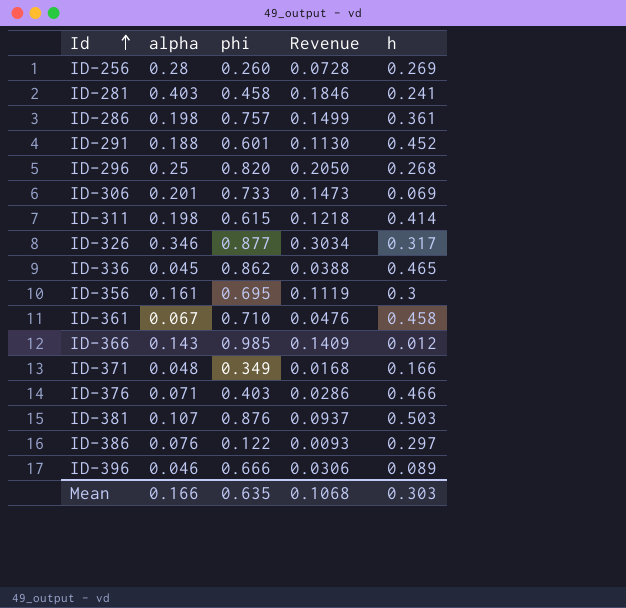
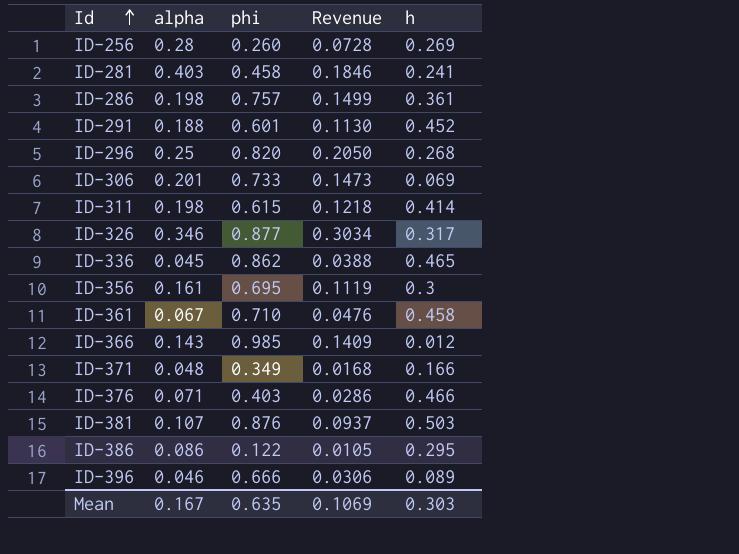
ID-386 | alpha: 0.076 -> 0.086
ID-386 | Revenue: 0.0093 -> 0.0105
ID-386 | h: 0.297 -> 0.295
Mean | alpha: 0.166 -> 0.167
Mean | Revenue: 0.1068 -> 0.1069

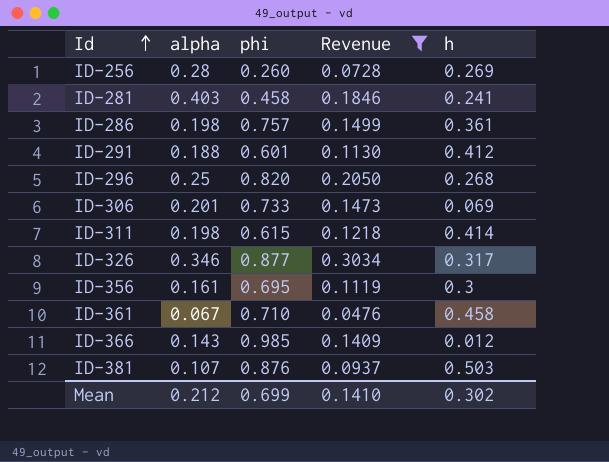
filter: none -> Revenue >= 0.0476
ID-291 | h: 0.452 -> 0.412
Mean | alpha: 0.167 -> 0.212
Mean | phi: 0.635 -> 0.699
Mean | Revenue: 0.1069 -> 0.1410
Mean | h: 0.303 -> 0.302

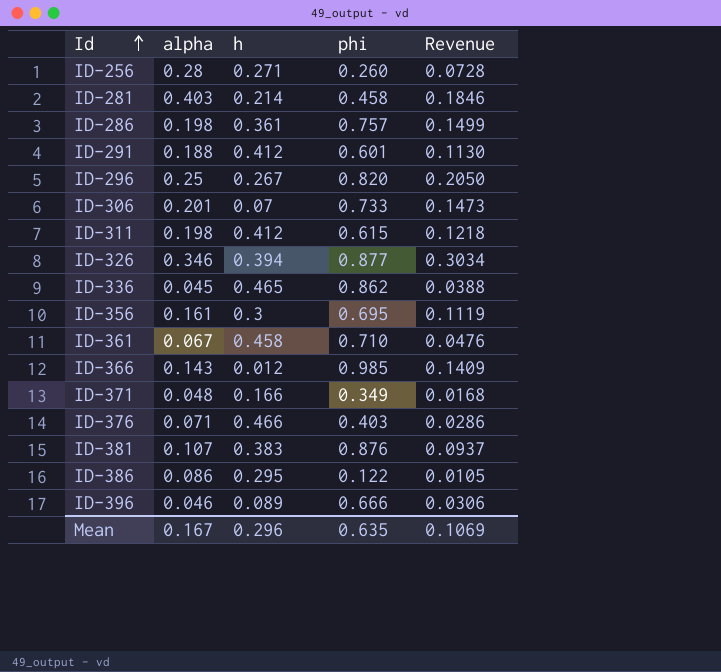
filter: Revenue >= 0.0476 -> none
column h | position: 5 -> 3
ID-256 | h: 0.269 -> 0.271
ID-281 | h: 0.241 -> 0.214
ID-296 | h: 0.268 -> 0.267
ID-306 | h: 0.069 -> 0.07
ID-311 | h: 0.414 -> 0.412
ID-326 | h: 0.317 -> 0.394
ID-381 | h: 0.503 -> 0.383
Mean | alpha: 0.212 -> 0.167
Mean | h: 0.302 -> 0.296
Mean | phi: 0.699 -> 0.635
Mean | Revenue: 0.1410 -> 0.1069

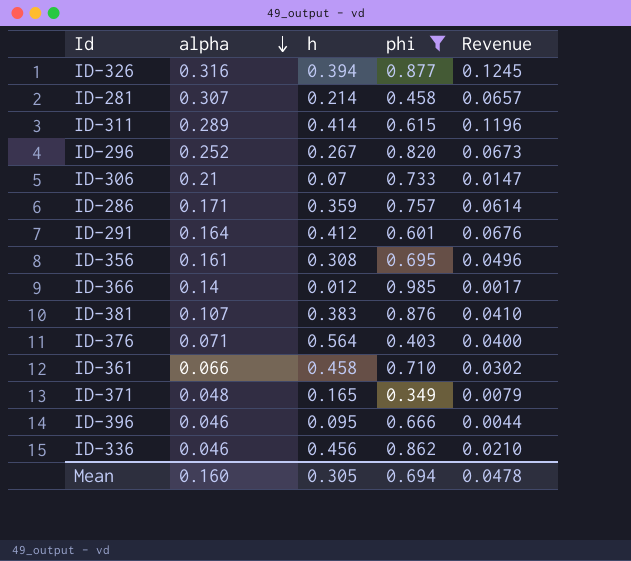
filter: none -> phi >= 0.349
row order: Id ascending -> alpha descending
column Revenue | formula: [alpha] * [phi] -> [alpha] * [h]
ID-326 | alpha: 0.346 -> 0.316
ID-281 | alpha: 0.403 -> 0.307
ID-311 | alpha: 0.198 -> 0.289
ID-311 | h: 0.412 -> 0.414
ID-296 | alpha: 0.25 -> 0.252
ID-306 | alpha: 0.201 -> 0.21
ID-286 | alpha: 0.198 -> 0.171
ID-286 | h: 0.361 -> 0.359
ID-291 | alpha: 0.188 -> 0.164
ID-356 | h: 0.3 -> 0.308
ID-366 | alpha: 0.143 -> 0.14
ID-376 | h: 0.466 -> 0.564
ID-361 | alpha: 0.067 -> 0.066
ID-371 | h: 0.166 -> 0.165
ID-396 | h: 0.089 -> 0.095
ID-336 | alpha: 0.045 -> 0.046
ID-336 | h: 0.465 -> 0.456
Mean | alpha: 0.167 -> 0.160
Mean | h: 0.296 -> 0.305
Mean | phi: 0.635 -> 0.694
Mean | Revenue: 0.1069 -> 0.0478

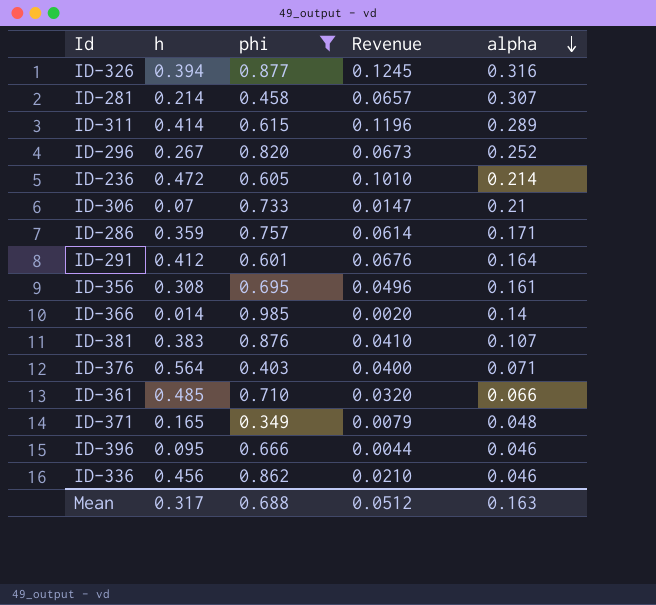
column alpha | position: 2 -> 5
row ID-236: none -> 0.472 | 0.605 | 0.1010 | 0.214
ID-366 | h: 0.012 -> 0.014
ID-366 | Revenue: 0.0017 -> 0.0020
ID-361 | h: 0.458 -> 0.485
ID-361 | Revenue: 0.0302 -> 0.0320
Mean | h: 0.305 -> 0.317
Mean | phi: 0.694 -> 0.688
Mean | Revenue: 0.0478 -> 0.0512
Mean | alpha: 0.160 -> 0.163

